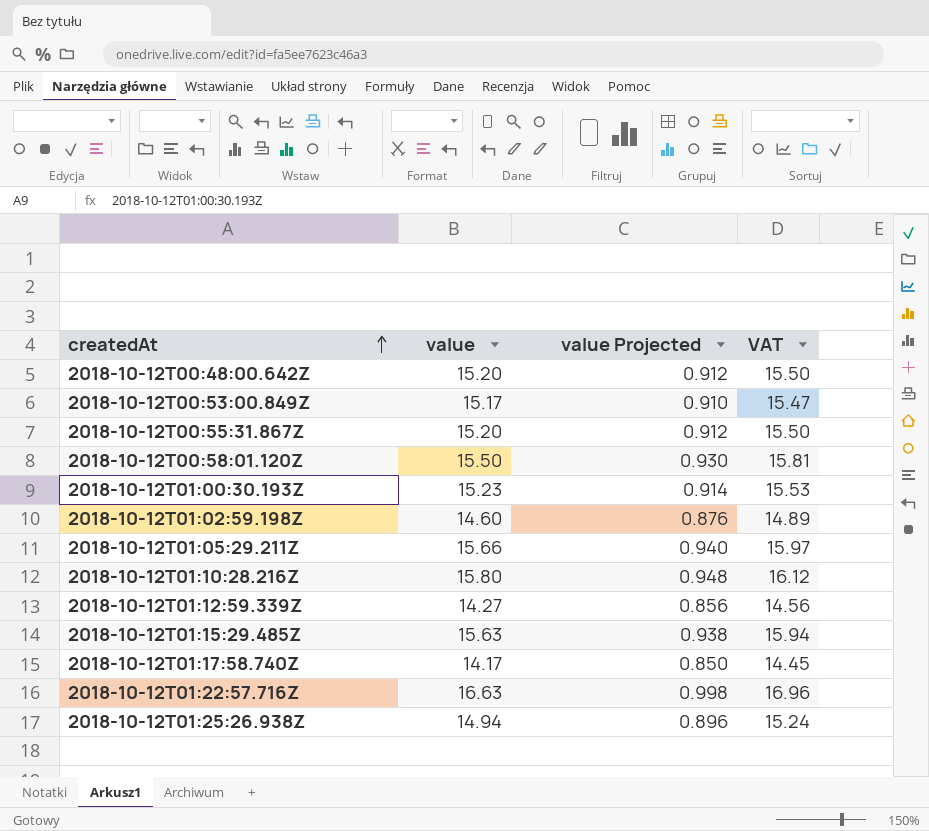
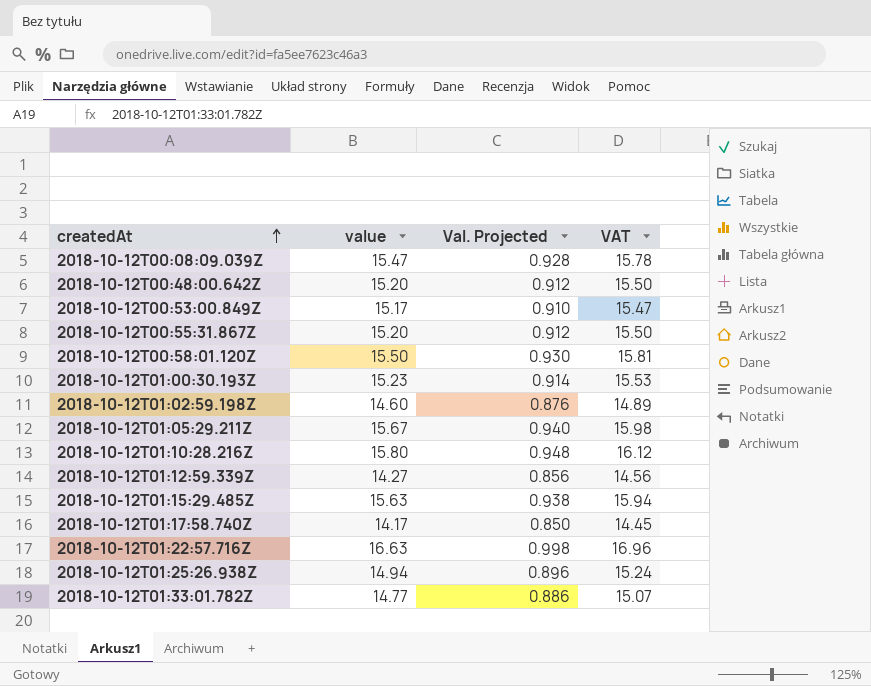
column name: value Projected -> Val. Projected
row 2018-10-12T00:08:09.039Z: none -> 15.47 | 0.928 | 15.78
2018-10-12T01:05:29.211Z | value: 15.66 -> 15.67
2018-10-12T01:05:29.211Z | VAT: 15.97 -> 15.98
row 2018-10-12T01:33:01.782Z: none -> 14.77 | 0.886 | 15.07

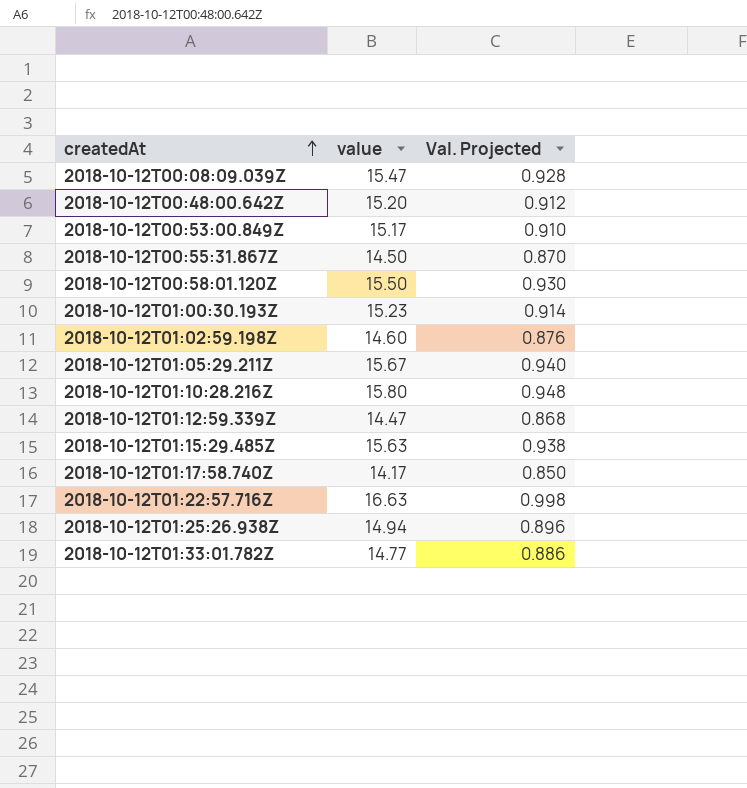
column VAT | formula: [value] * 1.02 -> none
2018-10-12T00:55:31.867Z | value: 15.20 -> 14.50
2018-10-12T00:55:31.867Z | Val. Projected: 0.912 -> 0.870
2018-10-12T01:12:59.339Z | value: 14.27 -> 14.47
2018-10-12T01:12:59.339Z | Val. Projected: 0.856 -> 0.868

